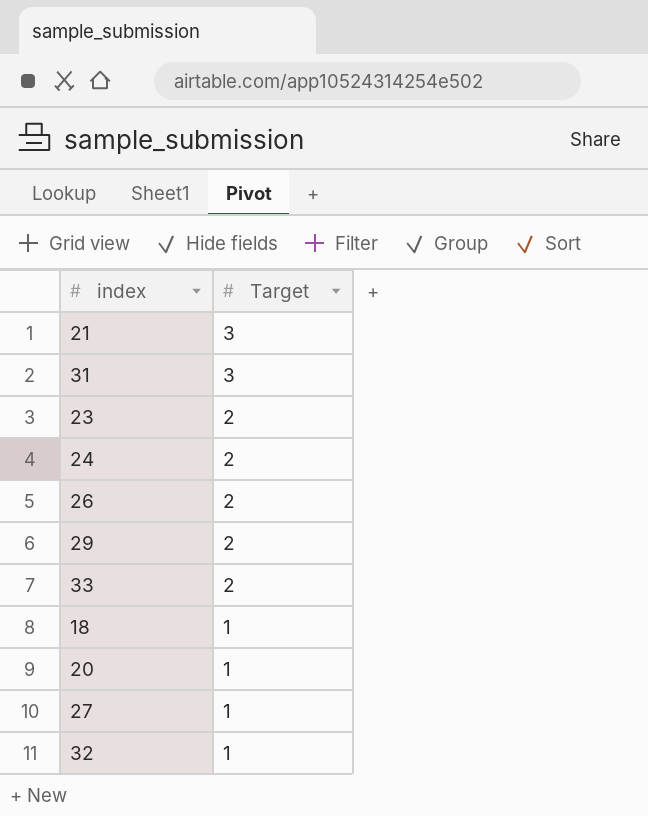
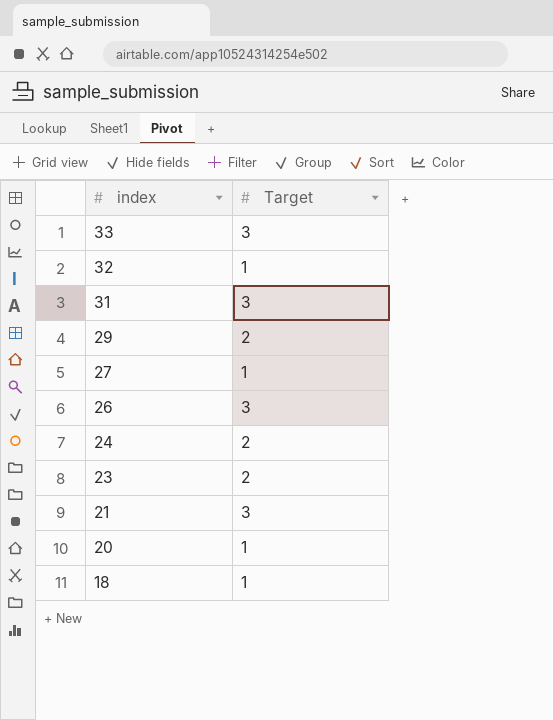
row order: Target descending -> index descending
33 | Target: 2 -> 3
26 | Target: 2 -> 3

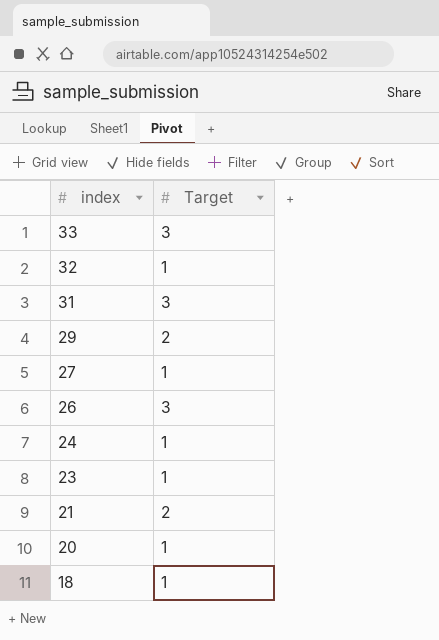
24 | Target: 2 -> 1
23 | Target: 2 -> 1
21 | Target: 3 -> 2

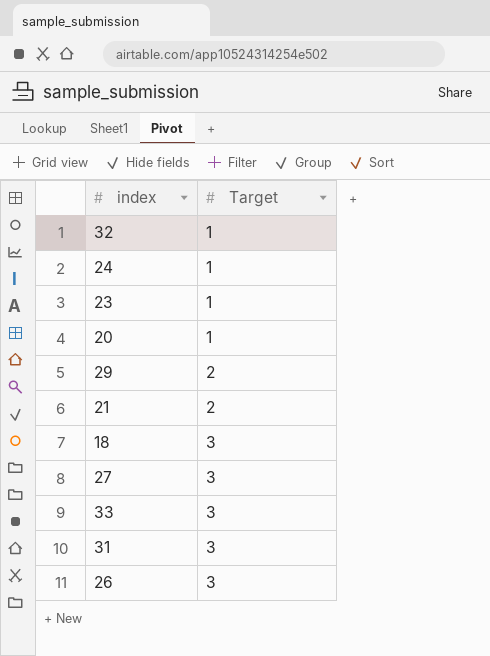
row order: index descending -> Target ascending
18 | Target: 1 -> 3
27 | Target: 1 -> 3

